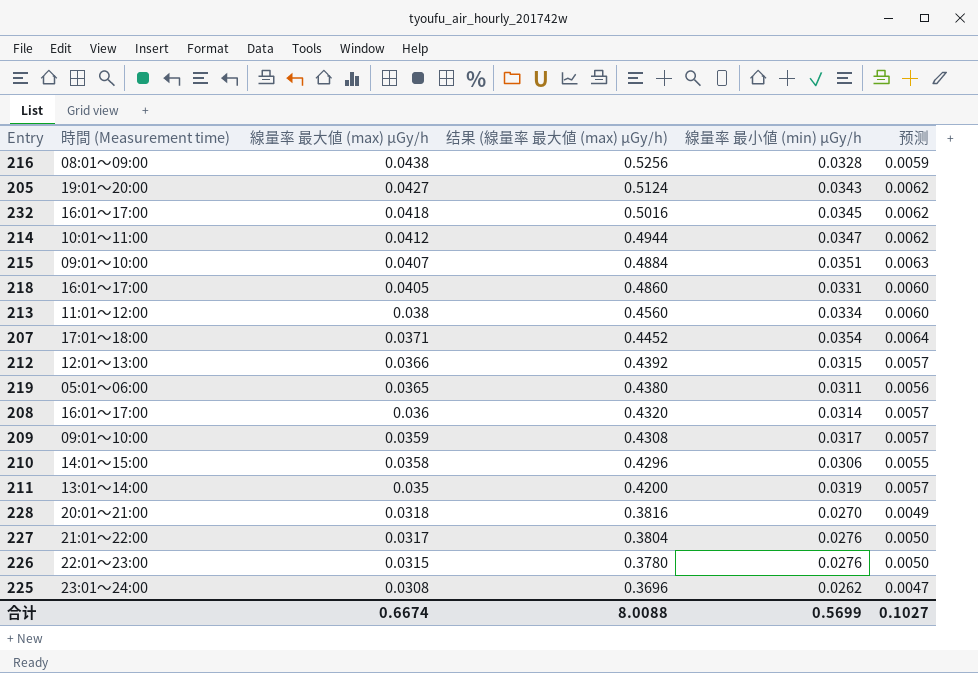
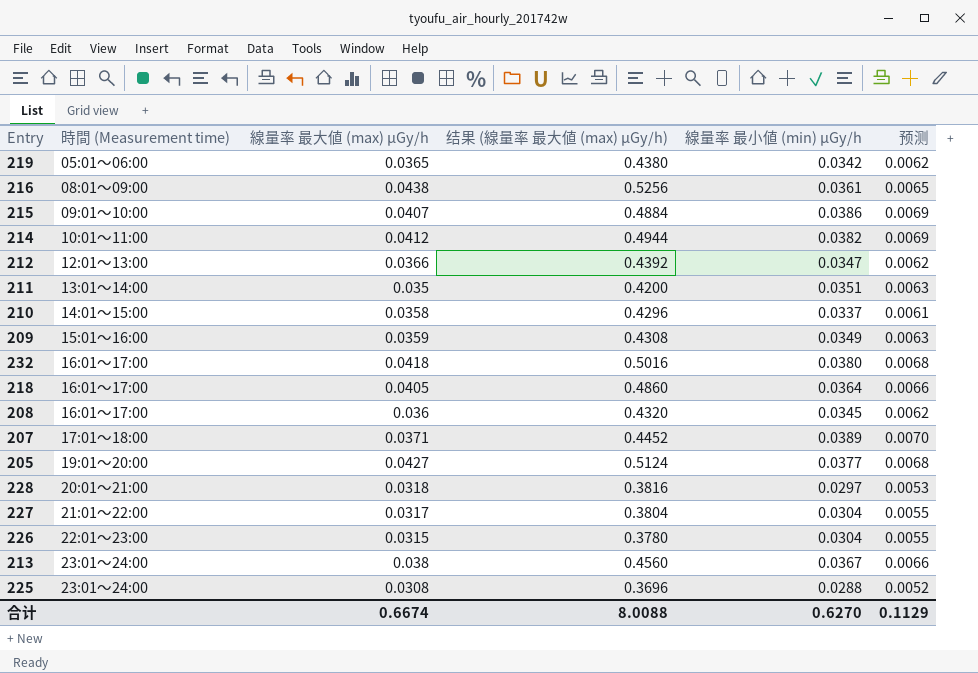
row order: 線量率 最大値 (max) μGy/h descending -> 時間 (Measurement time) ascending
219 | 線量率 最小値 (min) μGy/h: 0.0311 -> 0.0342
219 | 预测: 0.0056 -> 0.0062
216 | 線量率 最小値 (min) μGy/h: 0.0328 -> 0.0361
216 | 预测: 0.0059 -> 0.0065
215 | 線量率 最小値 (min) μGy/h: 0.0351 -> 0.0386
215 | 预测: 0.0063 -> 0.0069
214 | 線量率 最小値 (min) μGy/h: 0.0347 -> 0.0382
214 | 预测: 0.0062 -> 0.0069
212 | 線量率 最小値 (min) μGy/h: 0.0315 -> 0.0347
212 | 预测: 0.0057 -> 0.0062
211 | 線量率 最小値 (min) μGy/h: 0.0319 -> 0.0351
211 | 预测: 0.0057 -> 0.0063
210 | 線量率 最小値 (min) μGy/h: 0.0306 -> 0.0337
210 | 预测: 0.0055 -> 0.0061
209 | 時間 (Measurement time): 09:01～10:00 -> 15:01～16:00
209 | 線量率 最小値 (min) μGy/h: 0.0317 -> 0.0349
209 | 预测: 0.0057 -> 0.0063
232 | 線量率 最小値 (min) μGy/h: 0.0345 -> 0.0380
232 | 预测: 0.0062 -> 0.0068
218 | 線量率 最小値 (min) μGy/h: 0.0331 -> 0.0364
218 | 预测: 0.0060 -> 0.0066
208 | 線量率 最小値 (min) μGy/h: 0.0314 -> 0.0345
208 | 预测: 0.0057 -> 0.0062
207 | 線量率 最小値 (min) μGy/h: 0.0354 -> 0.0389
207 | 预测: 0.0064 -> 0.0070
205 | 線量率 最小値 (min) μGy/h: 0.0343 -> 0.0377
205 | 预测: 0.0062 -> 0.0068
228 | 線量率 最小値 (min) μGy/h: 0.0270 -> 0.0297
228 | 预测: 0.0049 -> 0.0053
227 | 線量率 最小値 (min) μGy/h: 0.0276 -> 0.0304
227 | 预测: 0.0050 -> 0.0055
226 | 線量率 最小値 (min) μGy/h: 0.0276 -> 0.0304
226 | 预测: 0.0050 -> 0.0055
213 | 時間 (Measurement time): 11:01～12:00 -> 23:01～24:00
213 | 線量率 最小値 (min) μGy/h: 0.0334 -> 0.0367
213 | 预测: 0.0060 -> 0.0066
225 | 線量率 最小値 (min) μGy/h: 0.0262 -> 0.0288
225 | 预测: 0.0047 -> 0.0052
合计 | 線量率 最小値 (min) μGy/h: 0.5699 -> 0.6270
合计 | 预测: 0.1027 -> 0.1129

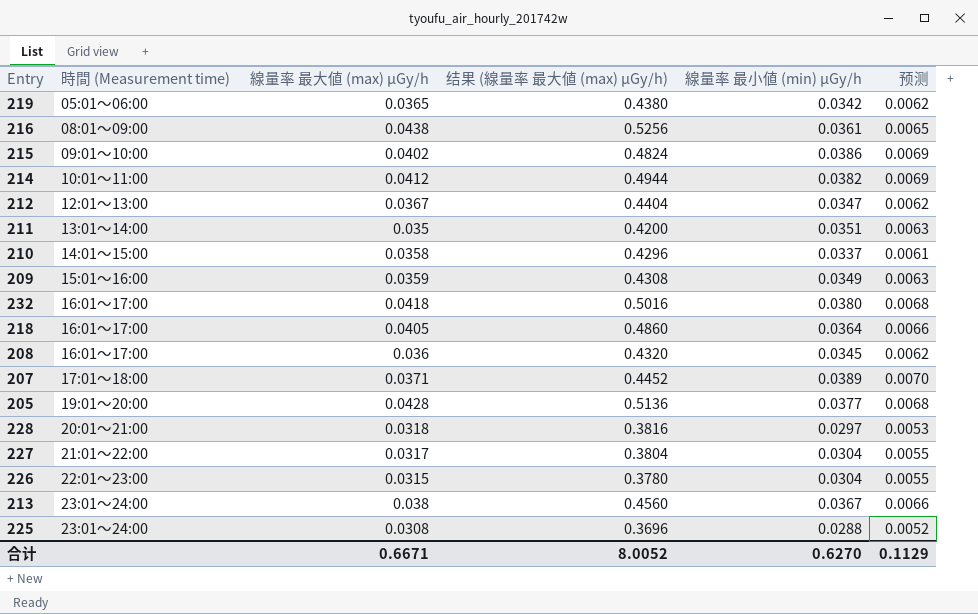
215 | 線量率 最大値 (max) μGy/h: 0.0407 -> 0.0402
215 | 结果 (線量率 最大値 (max) μGy/h): 0.4884 -> 0.4824
212 | 線量率 最大値 (max) μGy/h: 0.0366 -> 0.0367
212 | 结果 (線量率 最大値 (max) μGy/h): 0.4392 -> 0.4404
205 | 線量率 最大値 (max) μGy/h: 0.0427 -> 0.0428
205 | 结果 (線量率 最大値 (max) μGy/h): 0.5124 -> 0.5136
合计 | 線量率 最大値 (max) μGy/h: 0.6674 -> 0.6671
合计 | 结果 (線量率 最大値 (max) μGy/h): 8.0088 -> 8.0052

